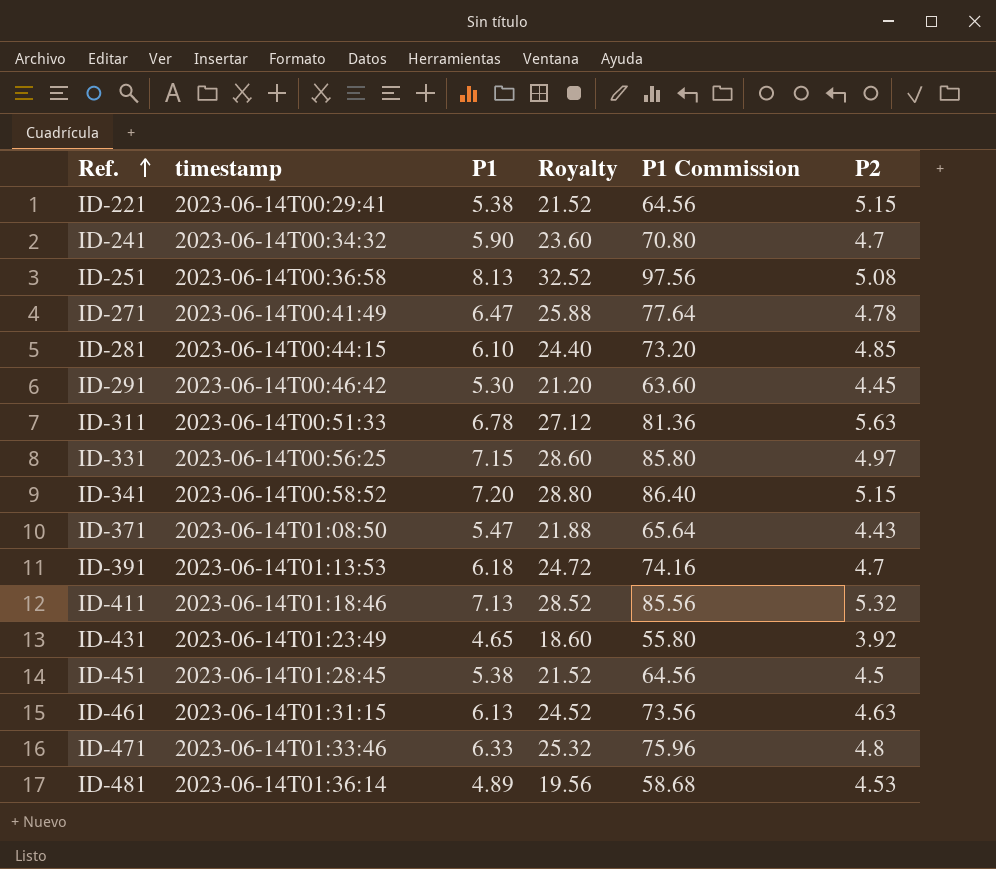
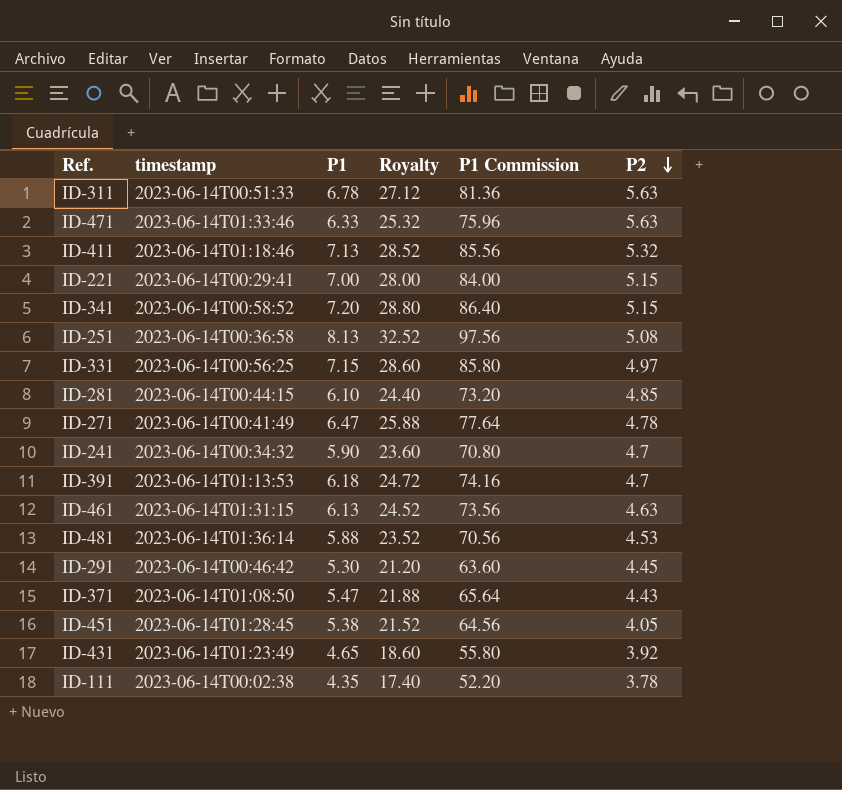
row order: Ref. ascending -> P2 descending
ID-471 | P2: 4.8 -> 5.63
ID-221 | P1: 5.38 -> 7.00
ID-221 | Royalty: 21.52 -> 28.00
ID-221 | P1 Commission: 64.56 -> 84.00
ID-481 | P1: 4.89 -> 5.88
ID-481 | Royalty: 19.56 -> 23.52
ID-481 | P1 Commission: 58.68 -> 70.56
ID-451 | P2: 4.5 -> 4.05
row ID-111: none -> 2023-06-14T00:02:38 | 4.35 | 17.40 | 52.20 | 3.78

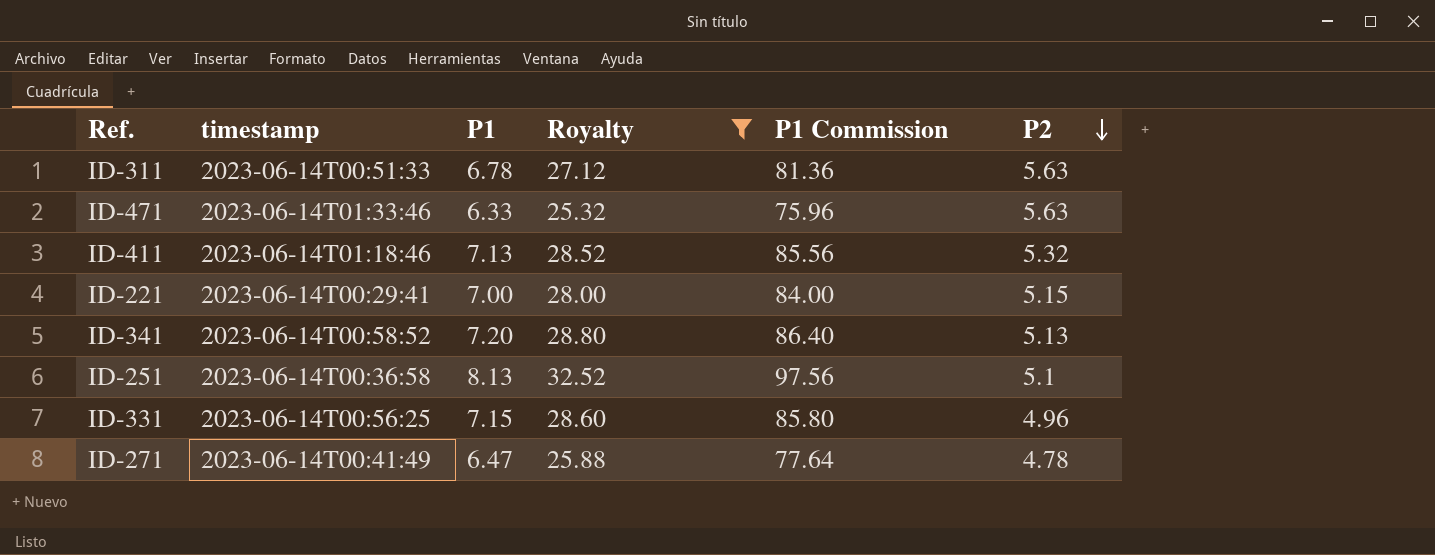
filter: none -> Royalty >= 25.32
ID-341 | P2: 5.15 -> 5.13
ID-251 | P2: 5.08 -> 5.1
ID-331 | P2: 4.97 -> 4.96

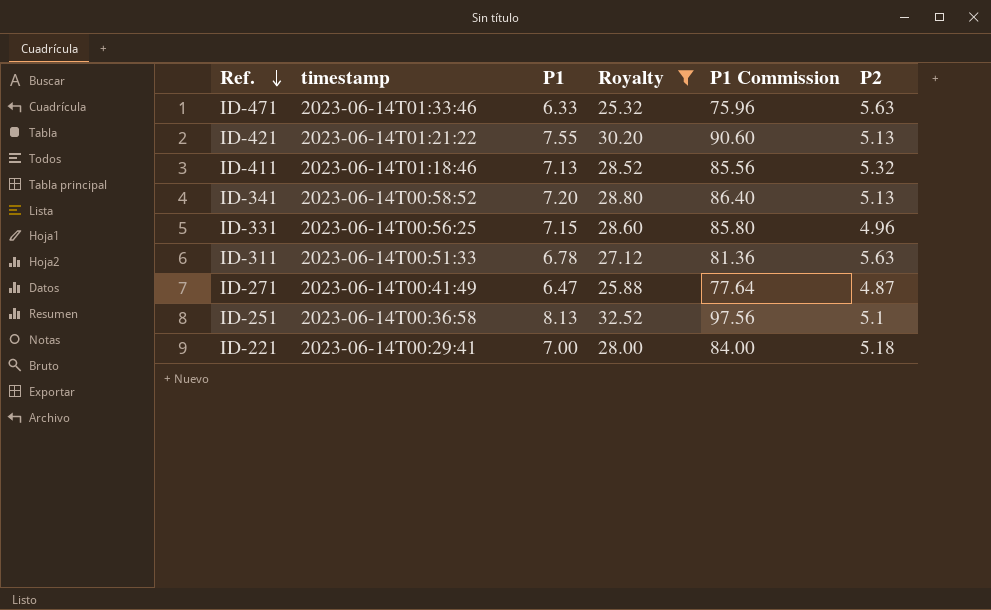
row order: P2 descending -> Ref. descending
row ID-421: none -> 2023-06-14T01:21:22 | 7.55 | 30.20 | 90.60 | 5.13
ID-271 | P2: 4.78 -> 4.87
ID-221 | P2: 5.15 -> 5.18

